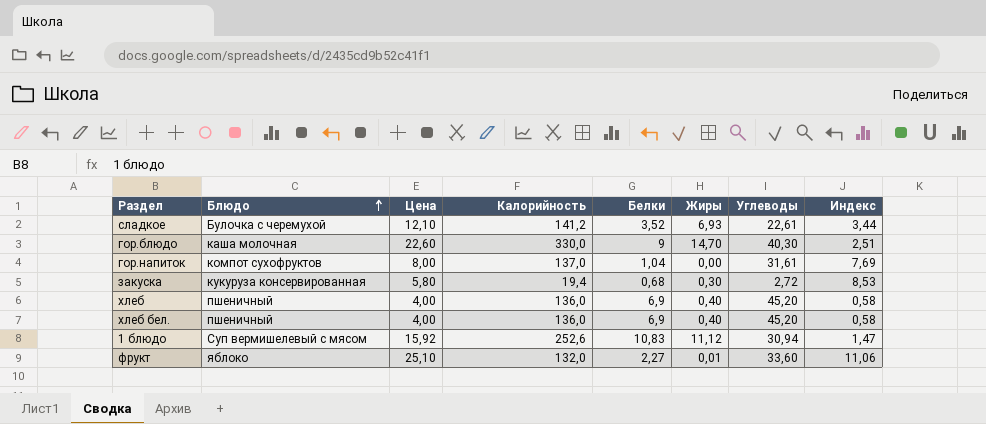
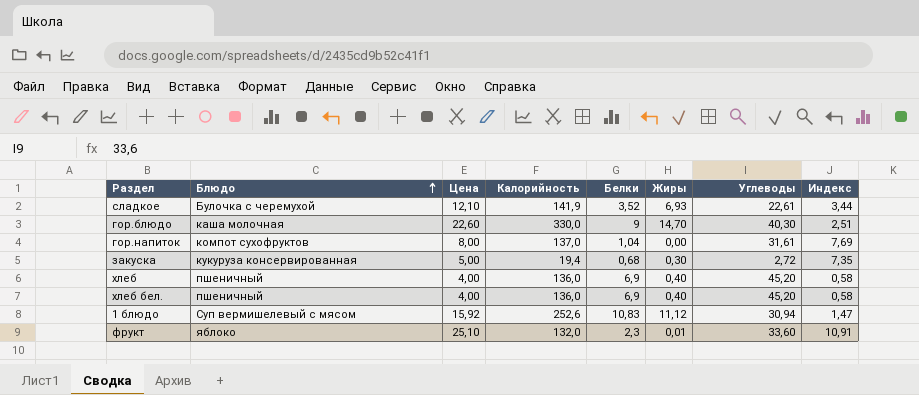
сладкое | Калорийность: 141,2 -> 141,9
закуска | Цена: 5,80 -> 5,00
закуска | Индекс: 8,53 -> 7,35
фрукт | Белки: 2,27 -> 2,3
фрукт | Индекс: 11,06 -> 10,91

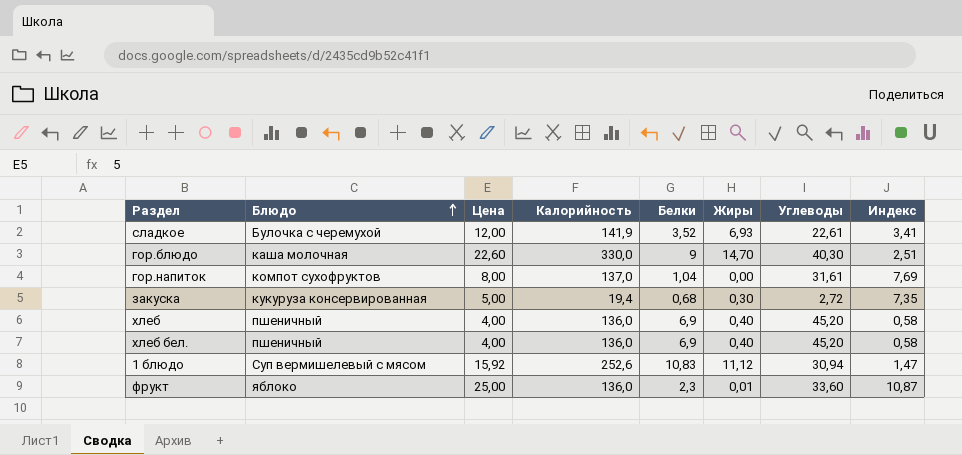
сладкое | Цена: 12,10 -> 12,00
сладкое | Индекс: 3,44 -> 3,41
фрукт | Цена: 25,10 -> 25,00
фрукт | Калорийность: 132,0 -> 136,0
фрукт | Индекс: 10,91 -> 10,87

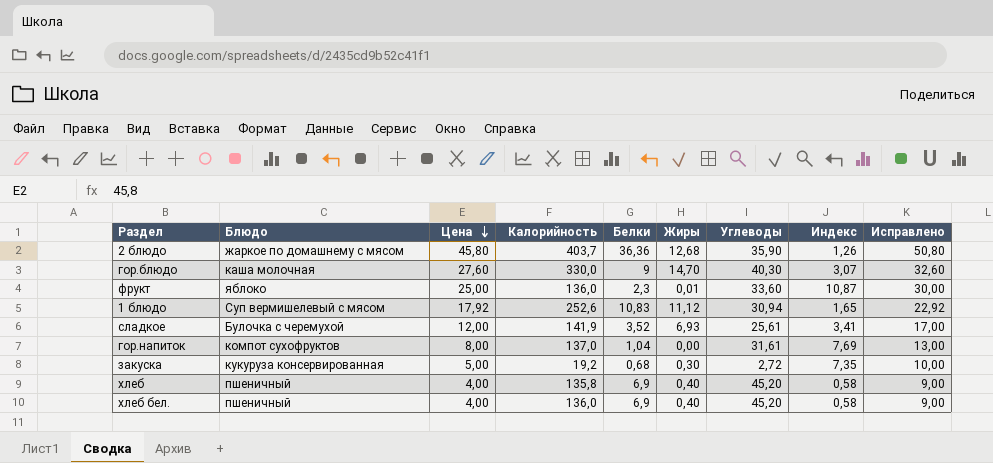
row order: Блюдо ascending -> Цена descending
column Исправлено | formula: none -> [Цена] + 5
row 2 блюдо: none -> жаркое по домашнему с мясом | 45,80 | 403,7 | 36,36 | 12,68 | 35,90 | 1,26 | 50,80
гор.блюдо | Цена: 22,60 -> 27,60
гор.блюдо | Индекс: 2,51 -> 3,07
1 блюдо | Цена: 15,92 -> 17,92
1 блюдо | Индекс: 1,47 -> 1,65
сладкое | Углеводы: 22,61 -> 25,61
закуска | Калорийность: 19,4 -> 19,2
хлеб | Калорийность: 136,0 -> 135,8

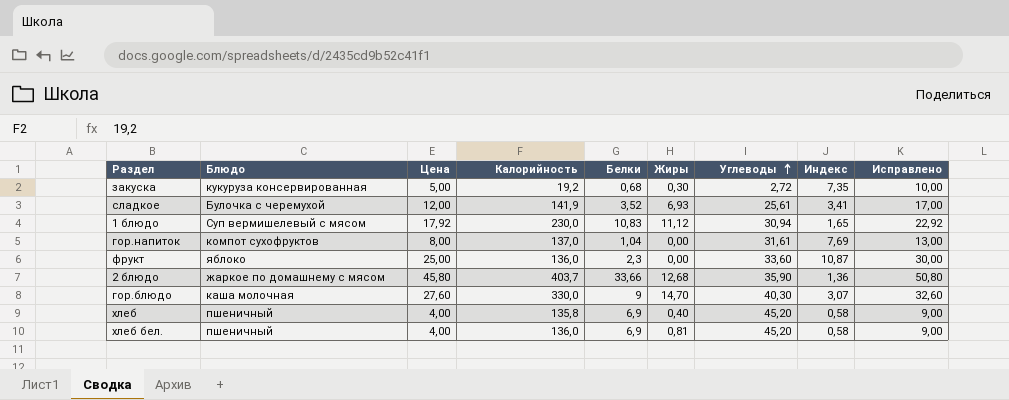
row order: Цена descending -> Углеводы ascending
1 блюдо | Калорийность: 252,6 -> 230,0
фрукт | Жиры: 0,01 -> 0,00
2 блюдо | Белки: 36,36 -> 33,66
2 блюдо | Индекс: 1,26 -> 1,36
хлеб бел. | Жиры: 0,40 -> 0,81

